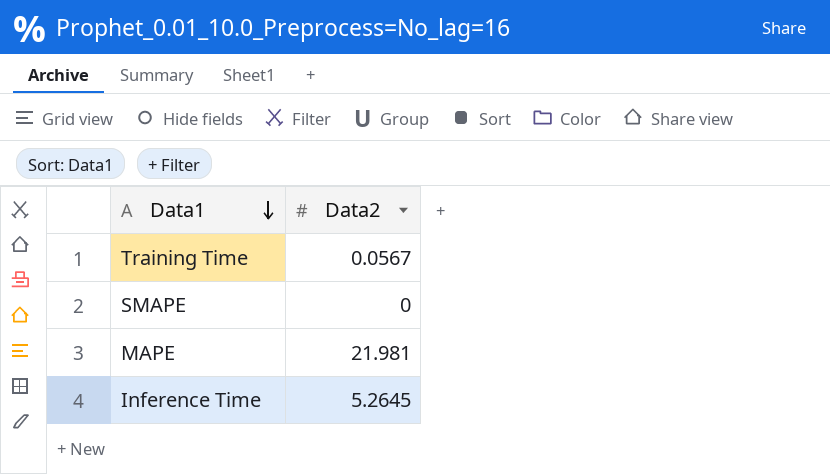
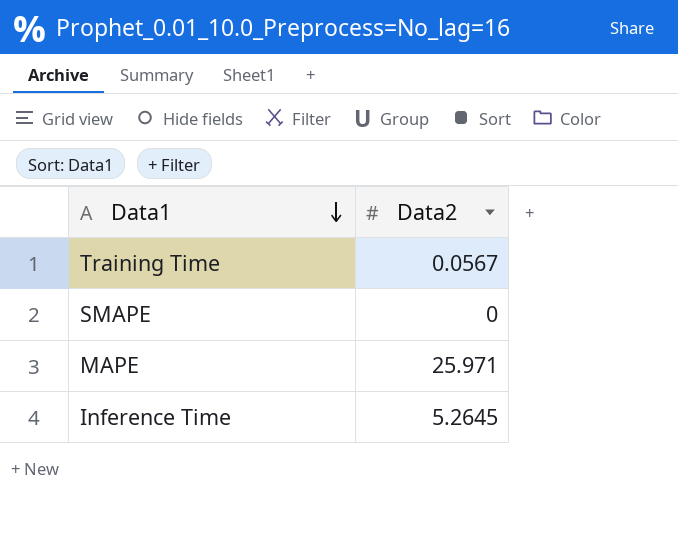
MAPE | Data2: 21.981 -> 25.971

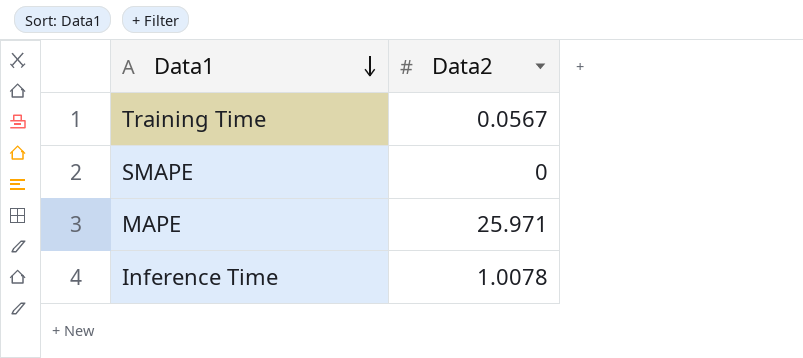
Inference Time | Data2: 5.2645 -> 1.0078

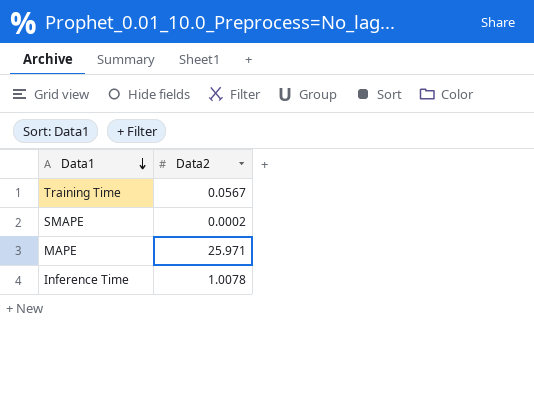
SMAPE | Data2: 0 -> 0.0002

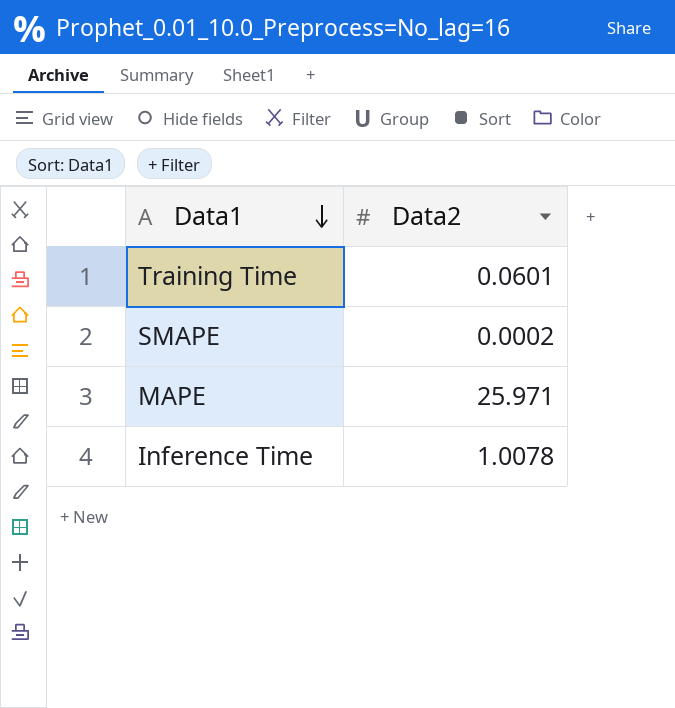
Training Time | Data2: 0.0567 -> 0.0601

